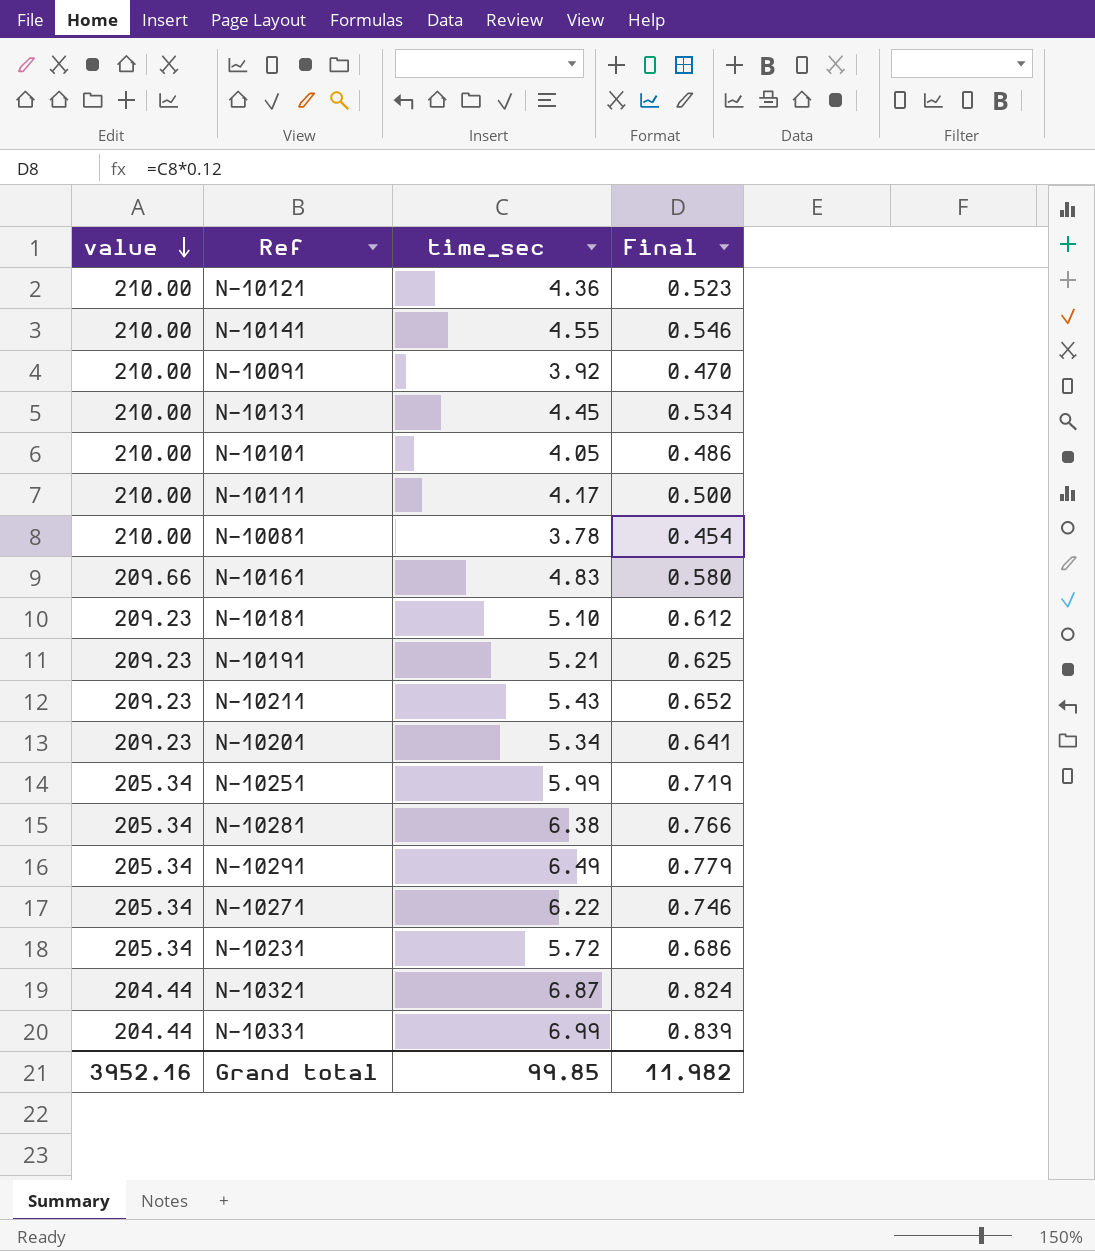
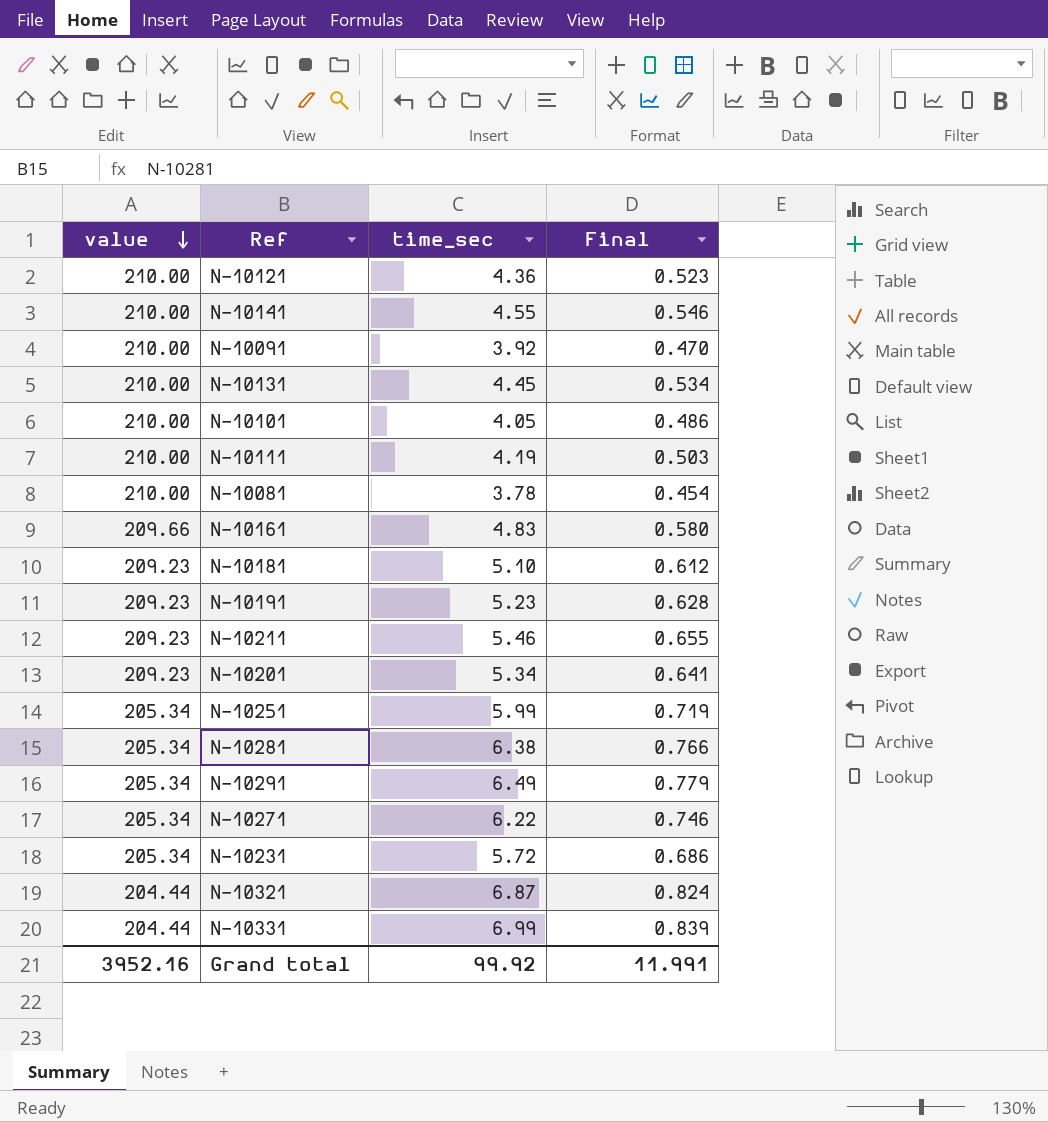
N-10111 | time_sec: 4.17 -> 4.19
N-10111 | Final: 0.500 -> 0.503
N-10191 | time_sec: 5.21 -> 5.23
N-10191 | Final: 0.625 -> 0.628
N-10211 | time_sec: 5.43 -> 5.46
N-10211 | Final: 0.652 -> 0.655
Grand total | time_sec: 99.85 -> 99.92
Grand total | Final: 11.982 -> 11.991

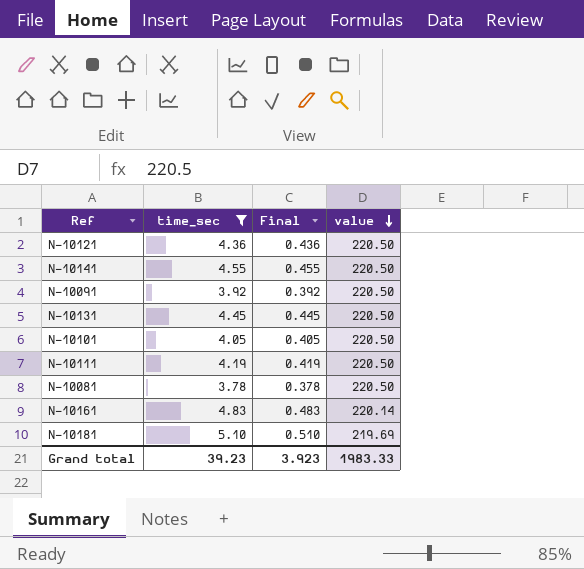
filter: none -> time_sec <= 5.10
column Final | formula: [time_sec] * 0.12 -> [time_sec] * 0.1
column value | position: 1 -> 4
N-10121 | value: 210.00 -> 220.50
N-10141 | value: 210.00 -> 220.50
N-10091 | value: 210.00 -> 220.50
N-10131 | value: 210.00 -> 220.50
N-10101 | value: 210.00 -> 220.50
N-10111 | value: 210.00 -> 220.50
N-10081 | value: 210.00 -> 220.50
N-10161 | value: 209.66 -> 220.14
N-10181 | value: 209.23 -> 219.69
Grand total | time_sec: 99.92 -> 39.23
Grand total | Final: 11.991 -> 3.923
Grand total | value: 3952.16 -> 1983.33

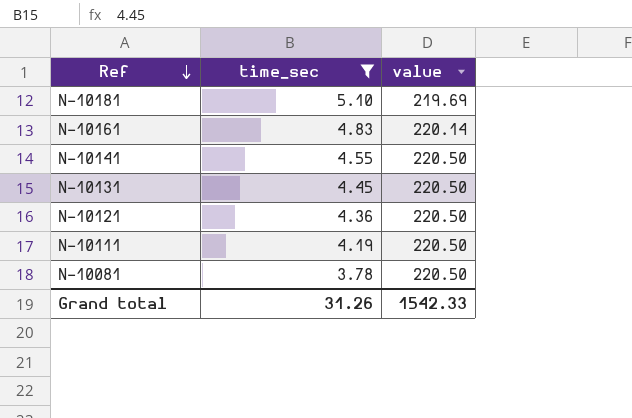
row order: value descending -> Ref descending
column Final | formula: [time_sec] * 0.1 -> none
row N-10091: 3.92 | 0.392 | 220.50 -> none
row N-10101: 4.05 | 0.405 | 220.50 -> none
Grand total | time_sec: 39.23 -> 31.26
Grand total | value: 1983.33 -> 1542.33

